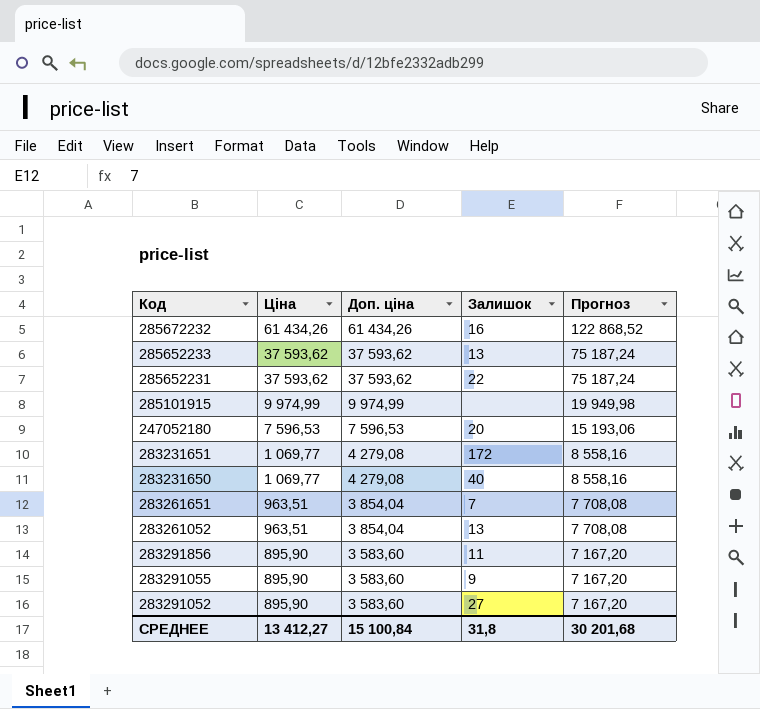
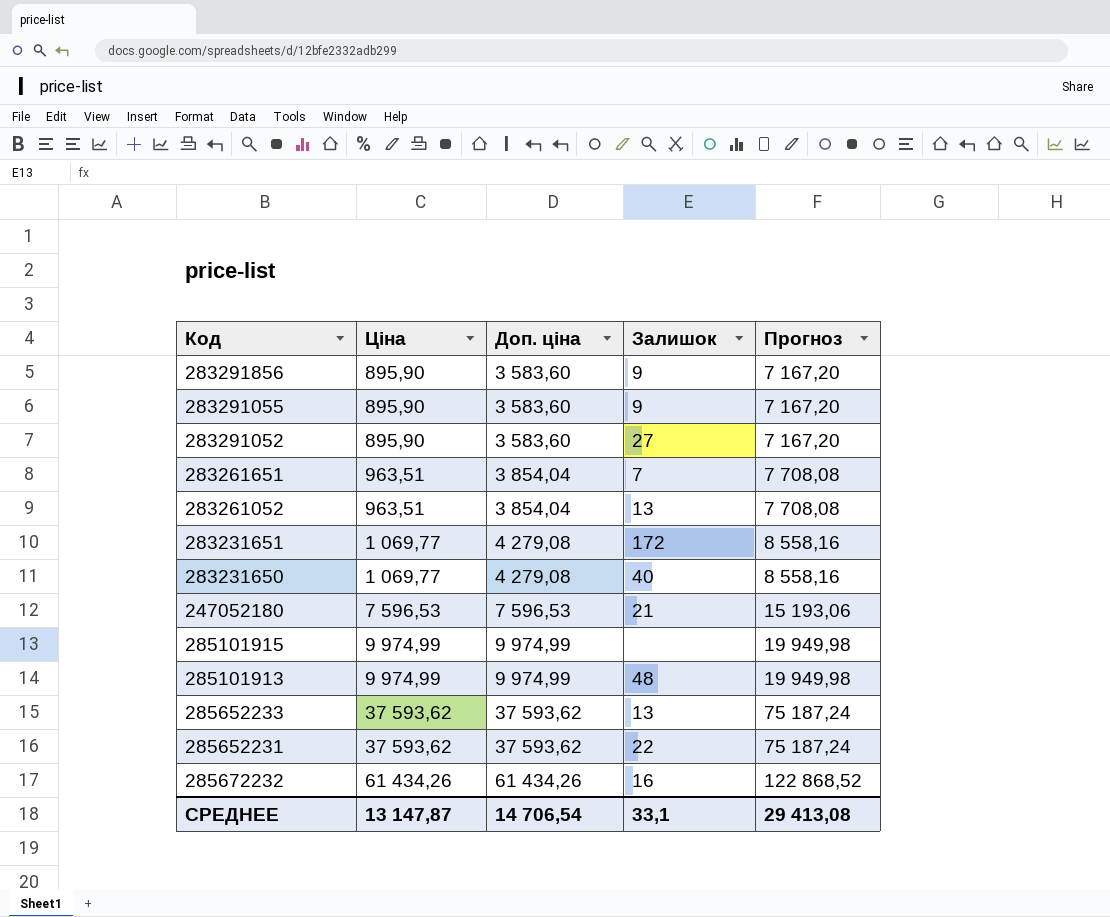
row order: Ціна descending -> Ціна ascending
283291856 | Залишок: 11 -> 9
247052180 | Залишок: 20 -> 21
row 285101913: none -> 9 974,99 | 9 974,99 | 48 | 19 949,98
СРЕДНЕЕ | Ціна: 13 412,27 -> 13 147,87
СРЕДНЕЕ | Доп. ціна: 15 100,84 -> 14 706,54
СРЕДНЕЕ | Залишок: 31,8 -> 33,1
СРЕДНЕЕ | Прогноз: 30 201,68 -> 29 413,08

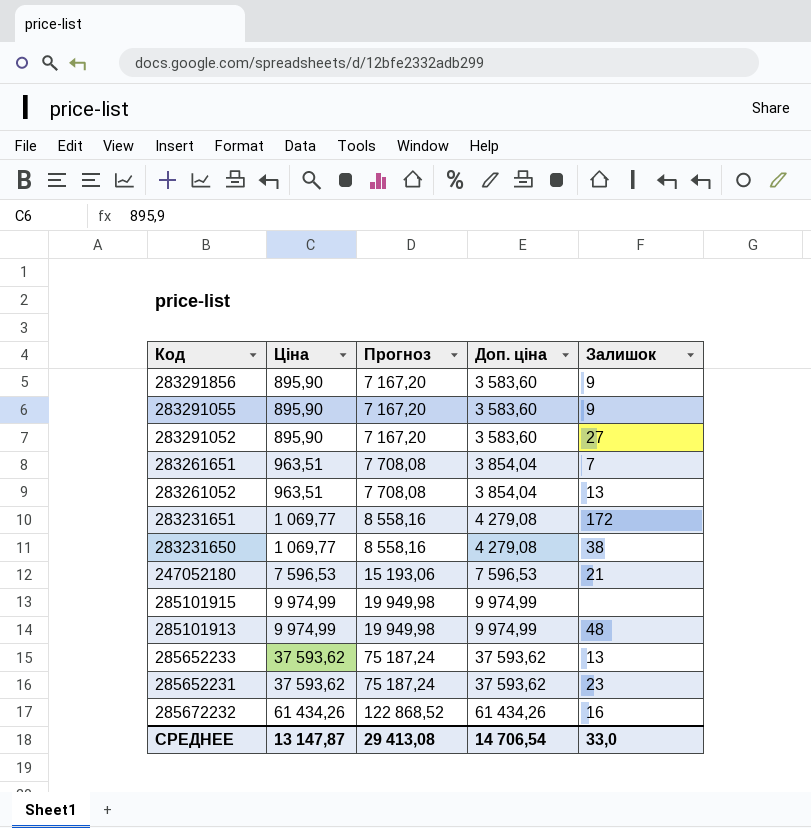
column Прогноз | position: 5 -> 3
283231650 | Залишок: 40 -> 38
285652231 | Залишок: 22 -> 23
СРЕДНЕЕ | Залишок: 33,1 -> 33,0

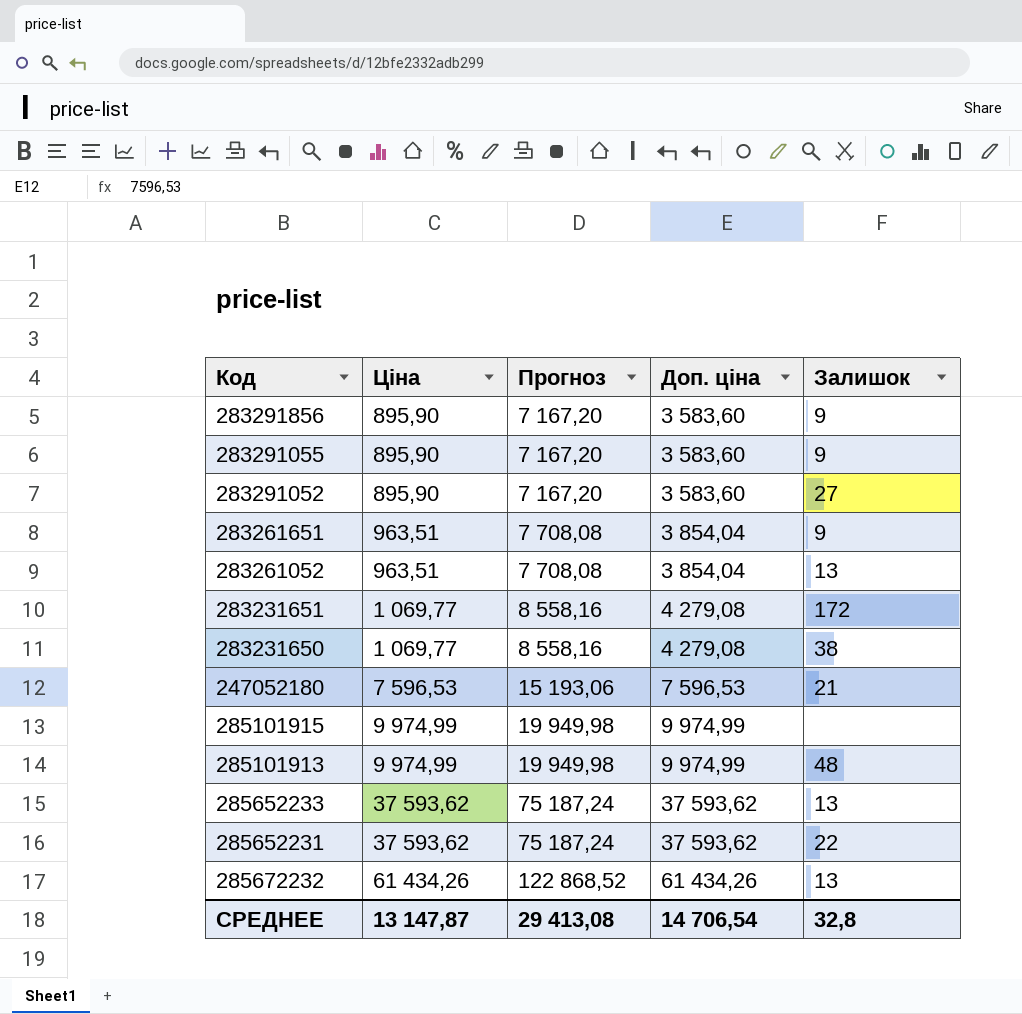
283261651 | Залишок: 7 -> 9
285652231 | Залишок: 23 -> 22
285672232 | Залишок: 16 -> 13
СРЕДНЕЕ | Залишок: 33,0 -> 32,8

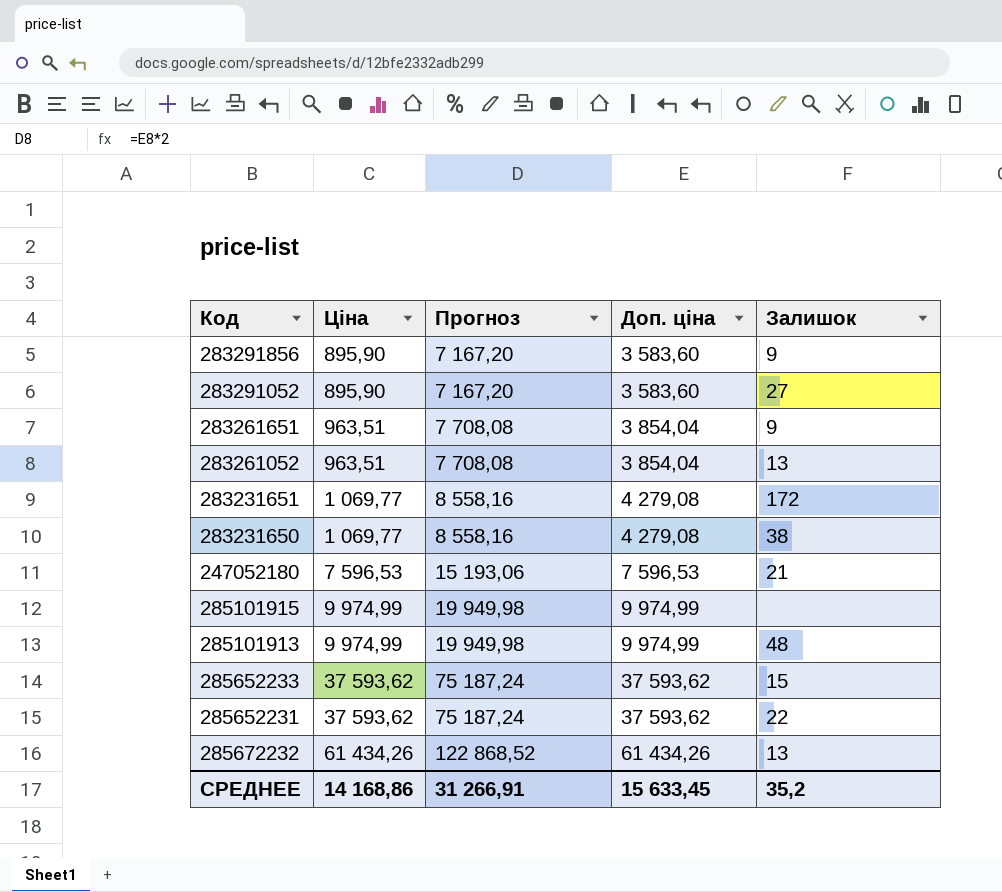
row 283291055: 895,90 | 7 167,20 | 3 583,60 | 9 -> none
285652233 | Залишок: 13 -> 15
СРЕДНЕЕ | Ціна: 13 147,87 -> 14 168,86
СРЕДНЕЕ | Прогноз: 29 413,08 -> 31 266,91
СРЕДНЕЕ | Доп. ціна: 14 706,54 -> 15 633,45
СРЕДНЕЕ | Залишок: 32,8 -> 35,2

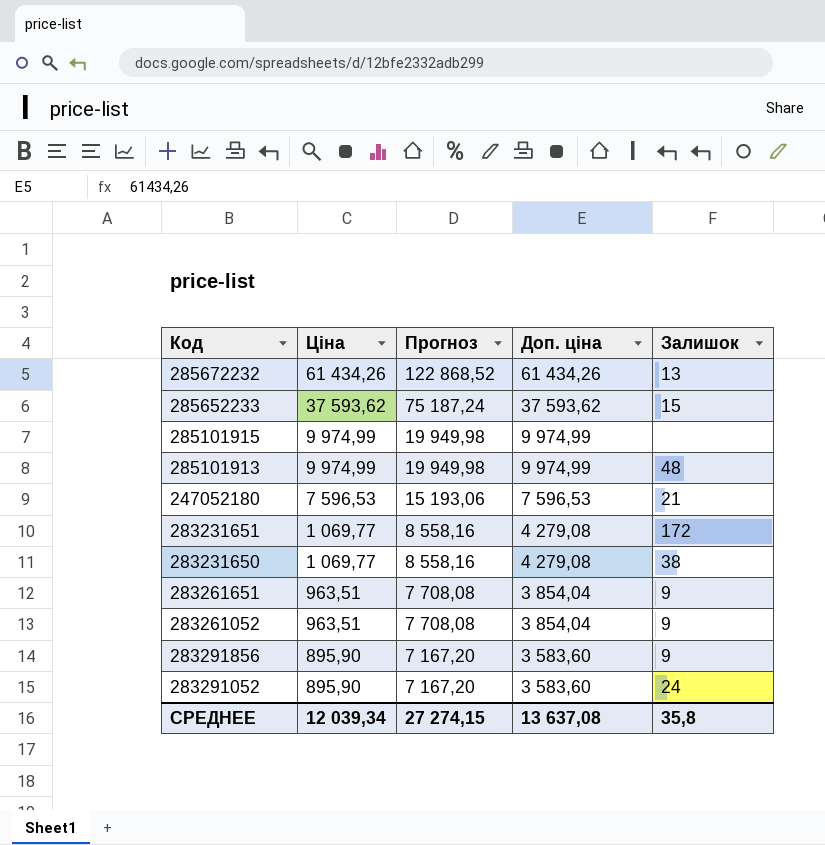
row order: Ціна ascending -> Ціна descending
row 285652231: 37 593,62 | 75 187,24 | 37 593,62 | 22 -> none
283261052 | Залишок: 13 -> 9
283291052 | Залишок: 27 -> 24
СРЕДНЕЕ | Ціна: 14 168,86 -> 12 039,34
СРЕДНЕЕ | Прогноз: 31 266,91 -> 27 274,15
СРЕДНЕЕ | Доп. ціна: 15 633,45 -> 13 637,08
СРЕДНЕЕ | Залишок: 35,2 -> 35,8

